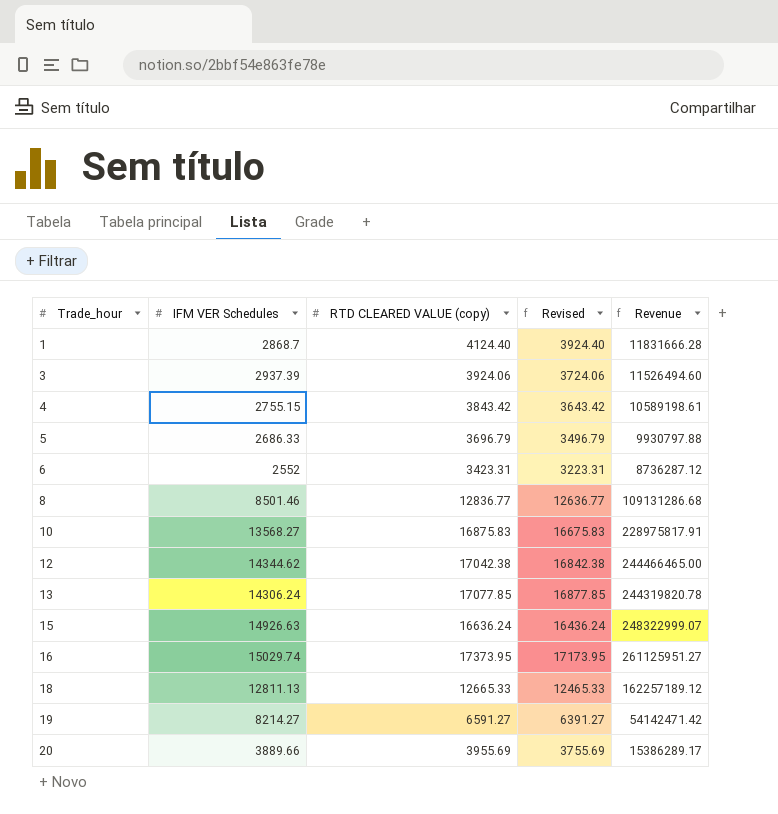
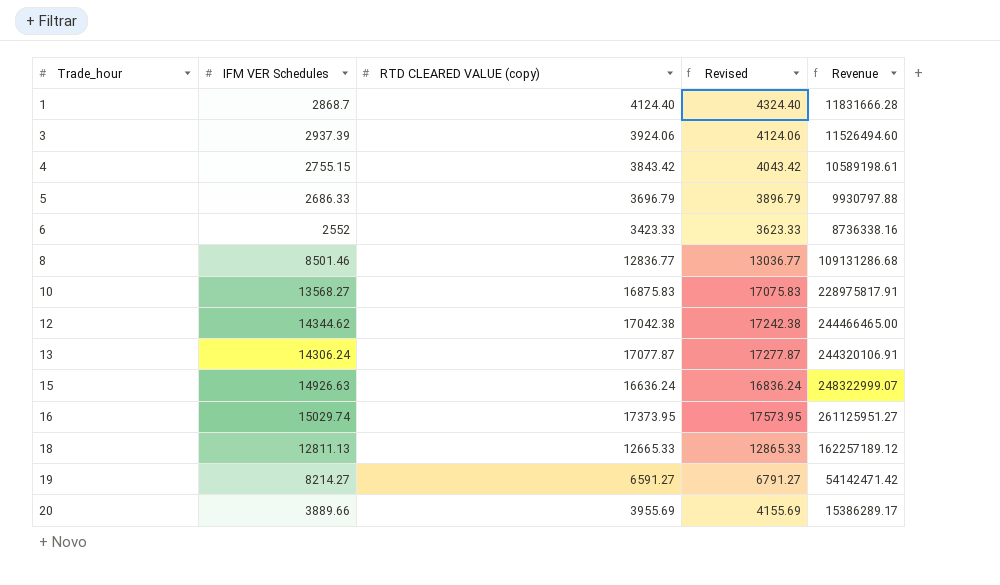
column Revised | formula: [RTD CLEARED VALUE (copy)] - 200 -> [RTD CLEARED VALUE (copy)] + 200
6 | RTD CLEARED VALUE (copy): 3423.31 -> 3423.33
6 | Revenue: 8736287.12 -> 8736338.16
13 | RTD CLEARED VALUE (copy): 17077.85 -> 17077.87
13 | Revenue: 244319820.78 -> 244320106.91

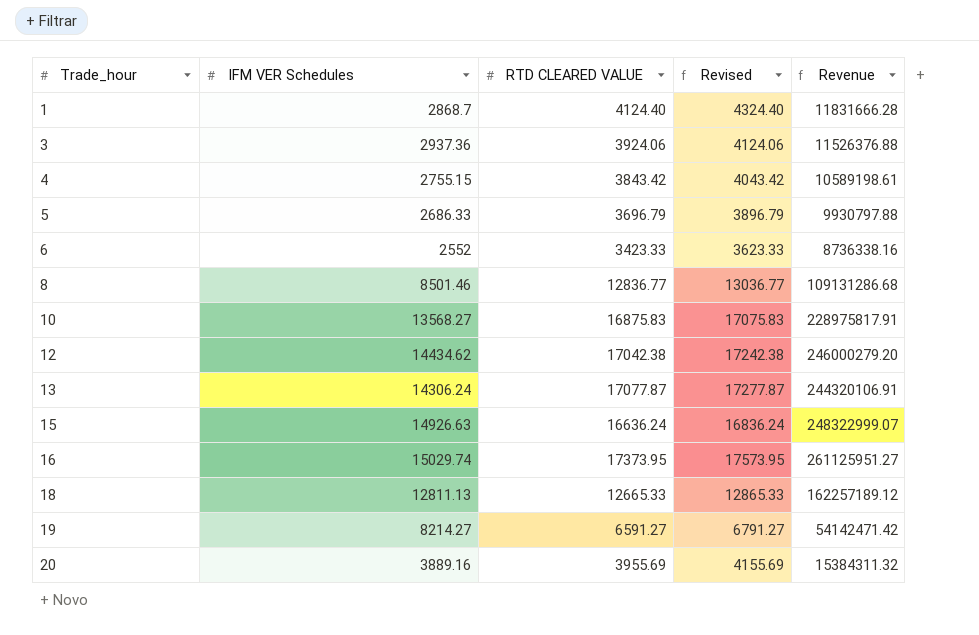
column name: RTD CLEARED VALUE (copy) -> RTD CLEARED VALUE
3 | IFM VER Schedules: 2937.39 -> 2937.36
3 | Revenue: 11526494.60 -> 11526376.88
12 | IFM VER Schedules: 14344.62 -> 14434.62
12 | Revenue: 244466465.00 -> 246000279.20
20 | IFM VER Schedules: 3889.66 -> 3889.16
20 | Revenue: 15386289.17 -> 15384311.32

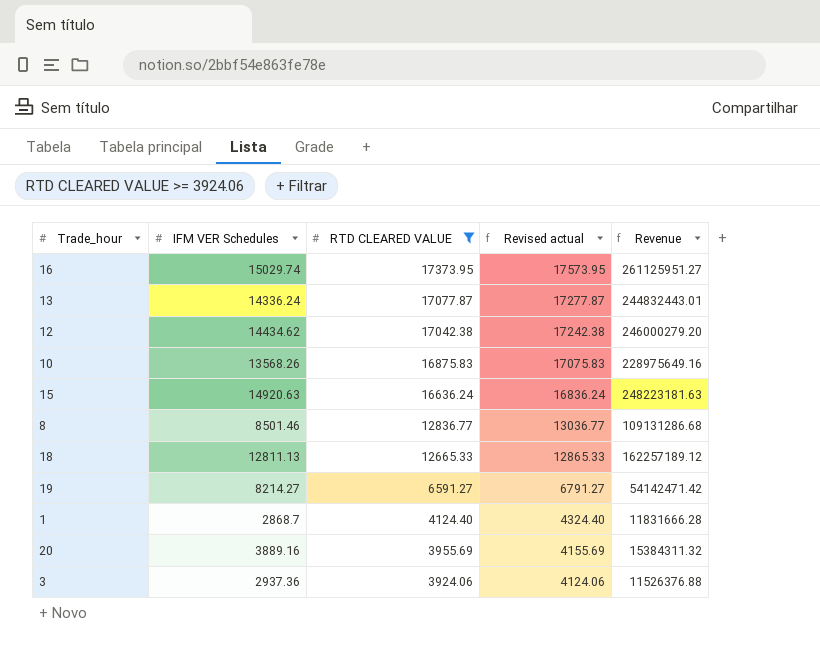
filter: none -> RTD CLEARED VALUE >= 3924.06
row order: Trade_hour ascending -> RTD CLEARED VALUE descending
column name: Revised -> Revised actual
13 | IFM VER Schedules: 14306.24 -> 14336.24
13 | Revenue: 244320106.91 -> 244832443.01
10 | IFM VER Schedules: 13568.27 -> 13568.26
10 | Revenue: 228975817.91 -> 228975649.16
15 | IFM VER Schedules: 14926.63 -> 14920.63
15 | Revenue: 248322999.07 -> 248223181.63

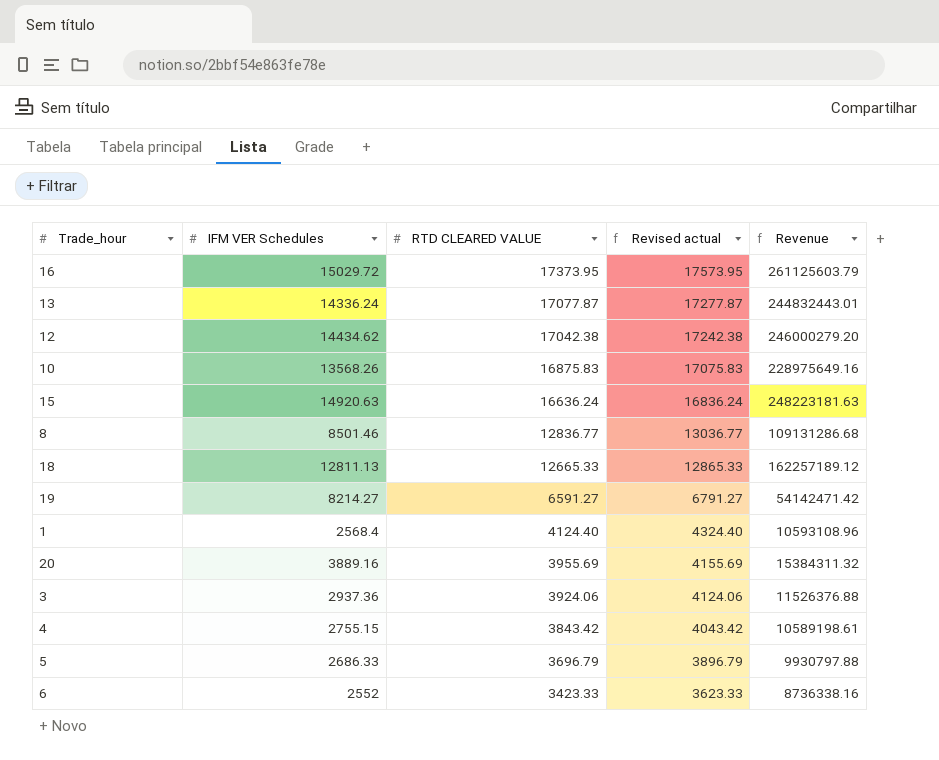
filter: RTD CLEARED VALUE >= 3924.06 -> none
16 | IFM VER Schedules: 15029.74 -> 15029.72
16 | Revenue: 261125951.27 -> 261125603.79
1 | IFM VER Schedules: 2868.7 -> 2568.4
1 | Revenue: 11831666.28 -> 10593108.96

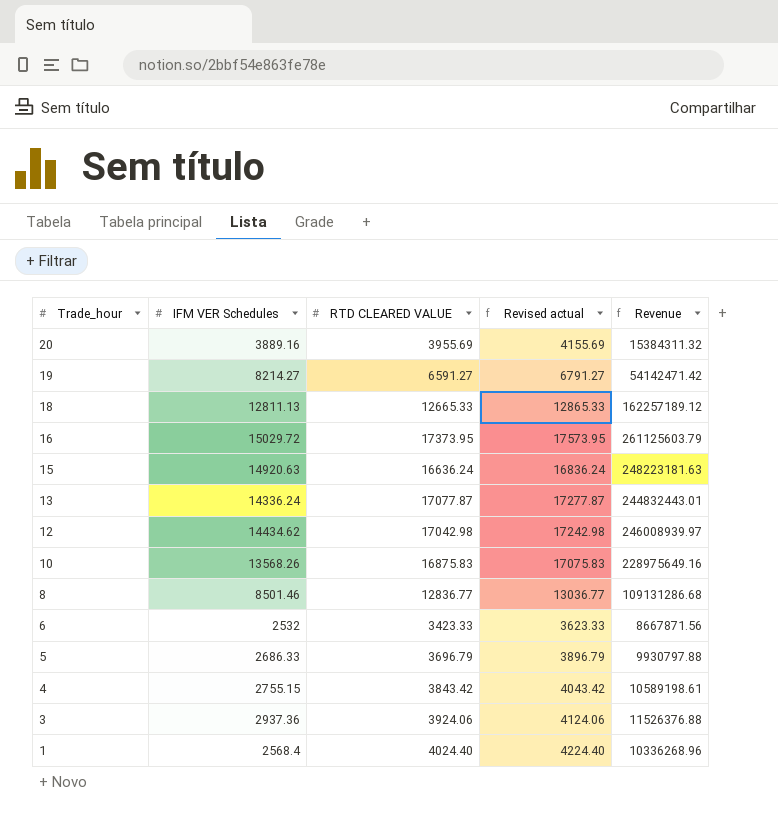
row order: RTD CLEARED VALUE descending -> Trade_hour descending
12 | RTD CLEARED VALUE: 17042.38 -> 17042.98
12 | Revised actual: 17242.38 -> 17242.98
12 | Revenue: 246000279.20 -> 246008939.97
6 | IFM VER Schedules: 2552 -> 2532
6 | Revenue: 8736338.16 -> 8667871.56
1 | RTD CLEARED VALUE: 4124.40 -> 4024.40
1 | Revised actual: 4324.40 -> 4224.40
1 | Revenue: 10593108.96 -> 10336268.96

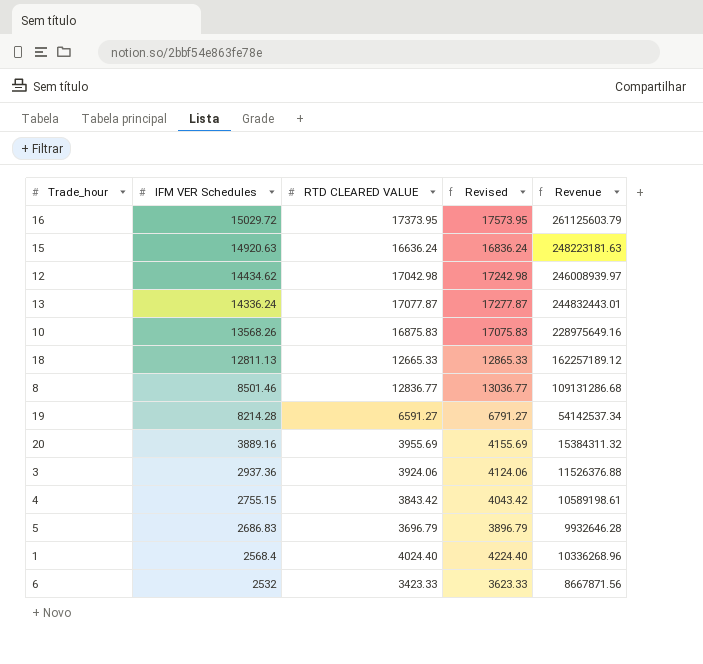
row order: Trade_hour descending -> IFM VER Schedules descending
column name: Revised actual -> Revised
19 | IFM VER Schedules: 8214.27 -> 8214.28
19 | Revenue: 54142471.42 -> 54142537.34
5 | IFM VER Schedules: 2686.33 -> 2686.83
5 | Revenue: 9930797.88 -> 9932646.28

